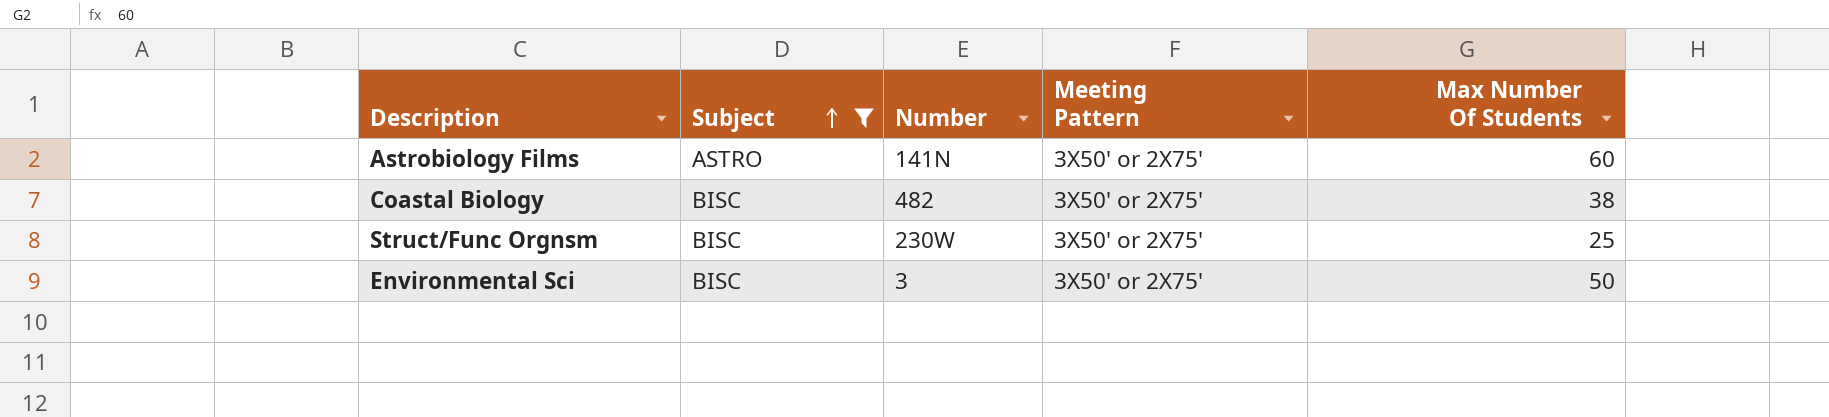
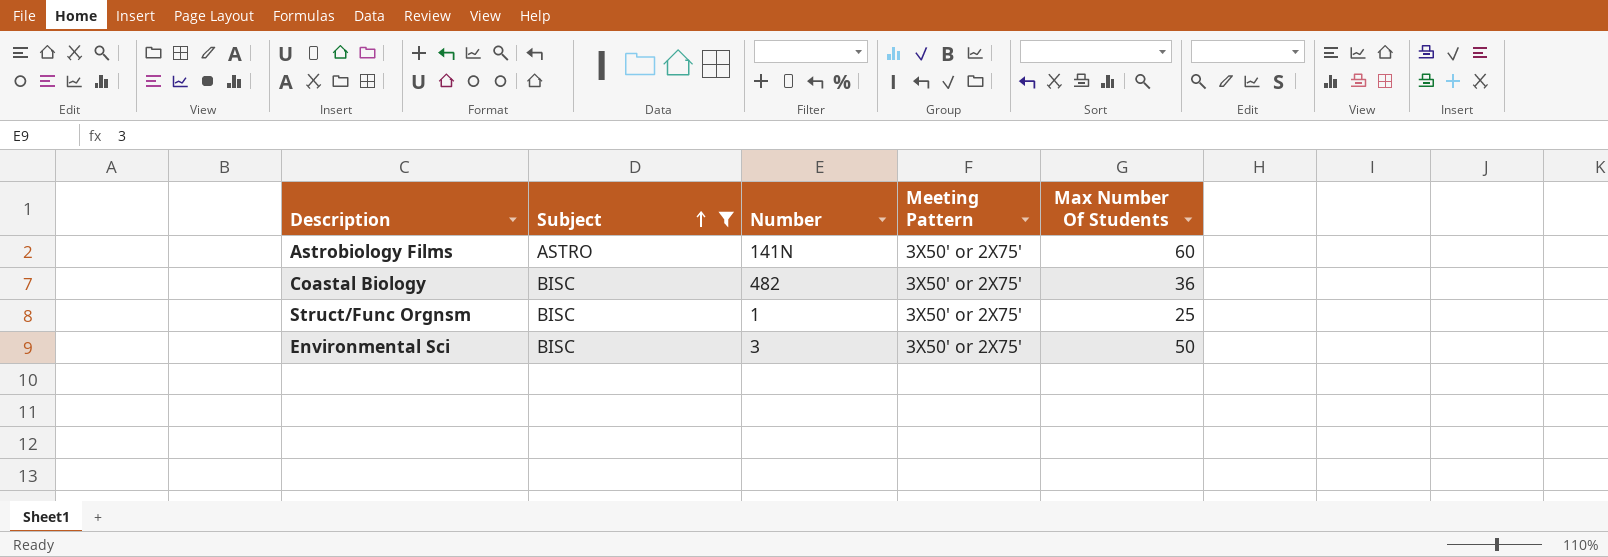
Coastal Biology | Max Number Of Students: 38 -> 36
Struct/Func Orgnsm | Number: 230W -> 1

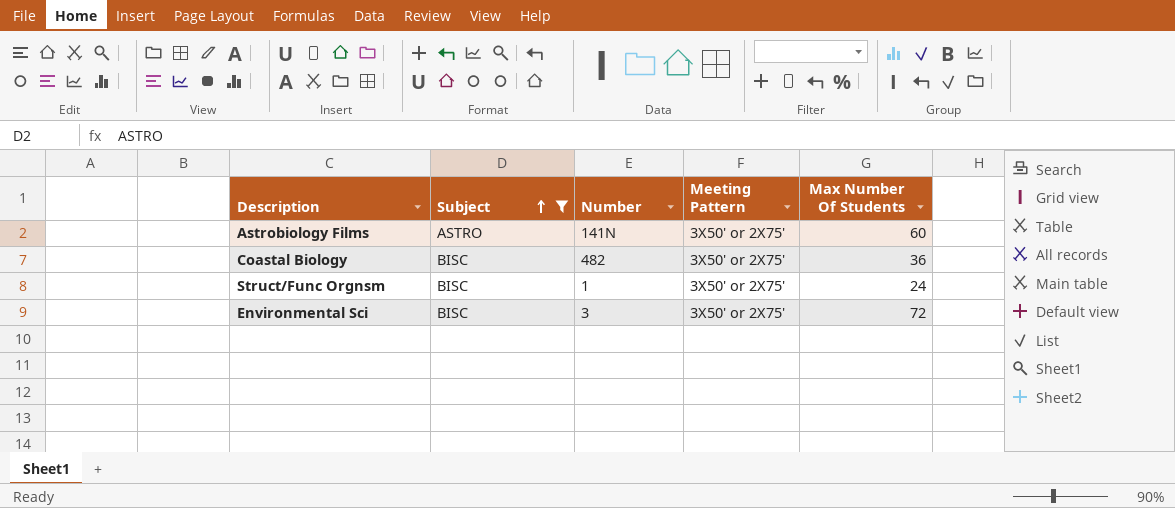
Struct/Func Orgnsm | Max Number Of Students: 25 -> 24
Environmental Sci | Max Number Of Students: 50 -> 72

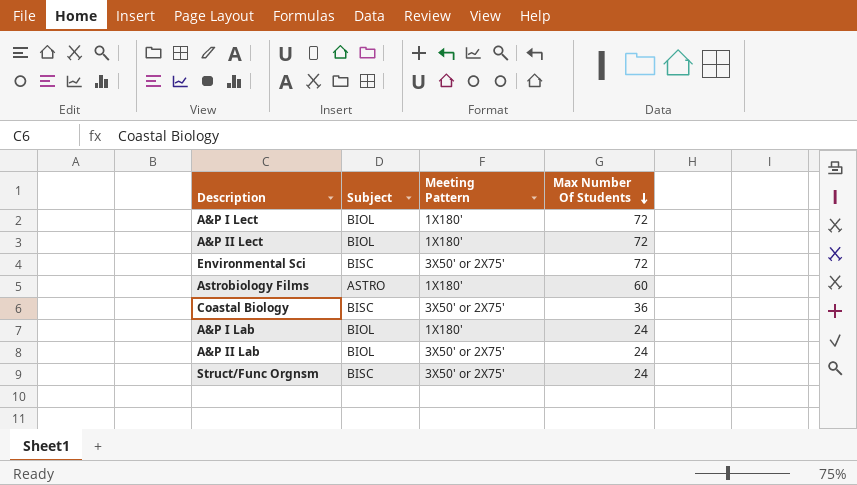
filter: Subject != BIOL -> none
row order: Subject ascending -> Max Number Of Students descending
column Number | position: 3 -> none
Astrobiology Films | Meeting Pattern: 3X50' or 2X75' -> 1X180'

